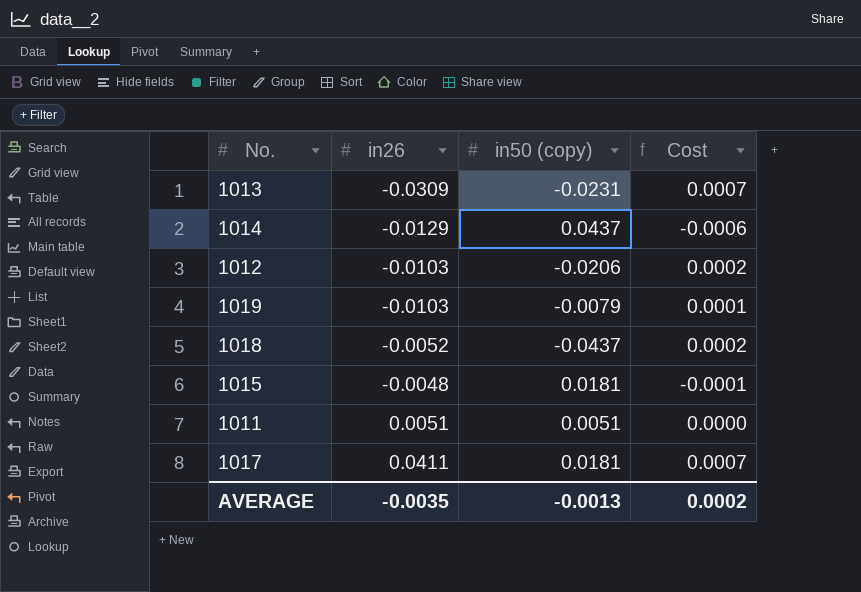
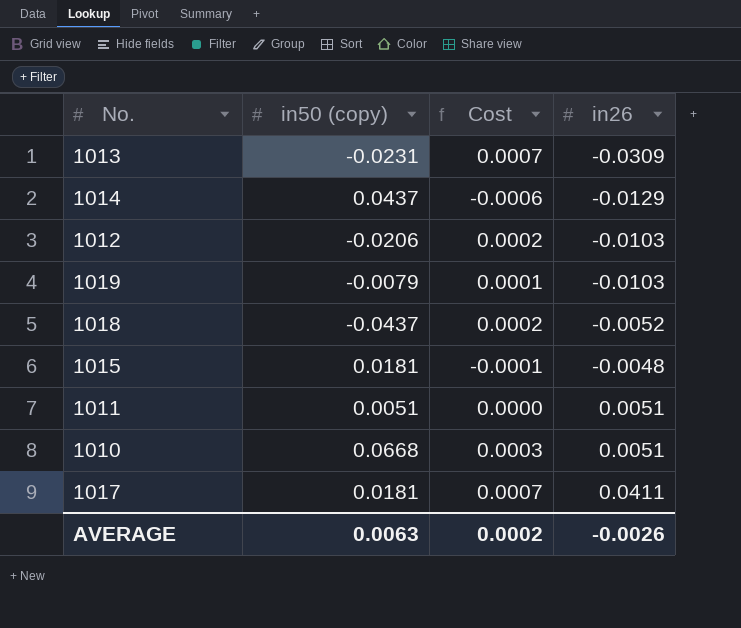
column in26 | position: 2 -> 4
row 1010: none -> 0.0668 | 0.0003 | 0.0051
AVERAGE | in50 (copy): -0.0013 -> 0.0063
AVERAGE | in26: -0.0035 -> -0.0026

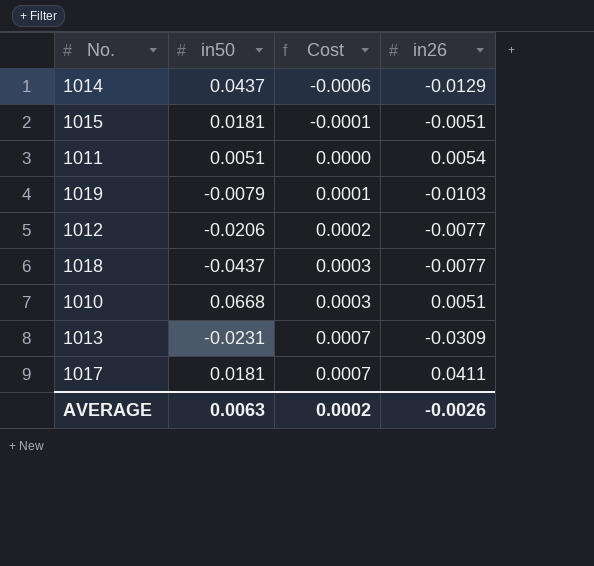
row order: in26 ascending -> Cost ascending
column name: in50 (copy) -> in50
1015 | in26: -0.0048 -> -0.0051
1011 | in26: 0.0051 -> 0.0054
1012 | in26: -0.0103 -> -0.0077
1018 | Cost: 0.0002 -> 0.0003
1018 | in26: -0.0052 -> -0.0077

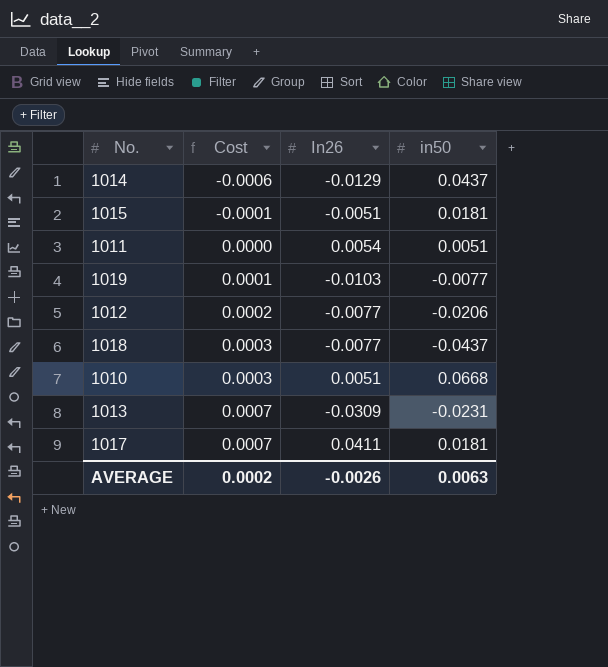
column name: in26 -> In26
column in50 | position: 2 -> 4
1019 | in50: -0.0079 -> -0.0077

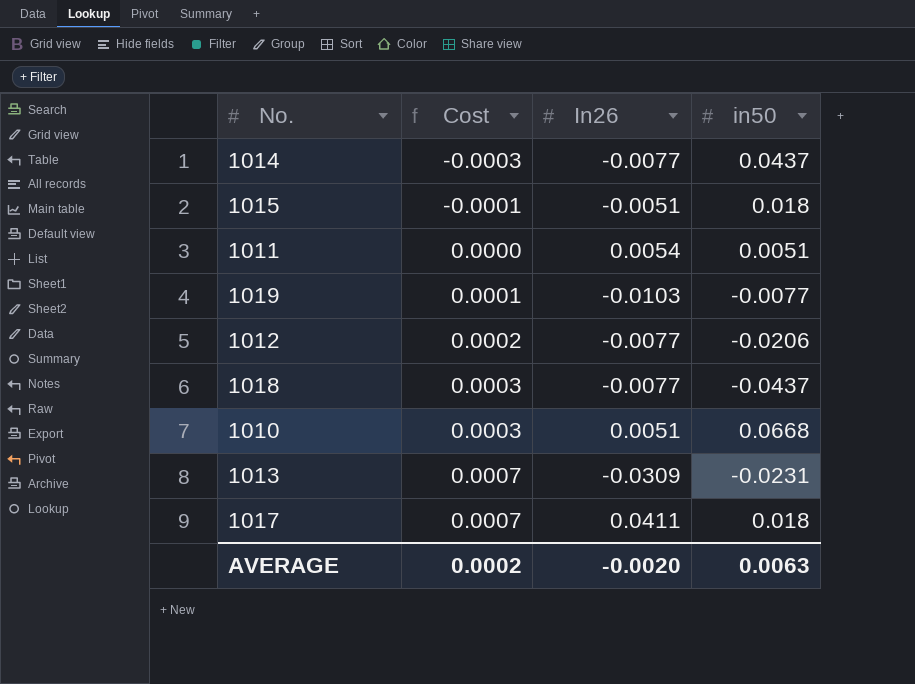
1014 | Cost: -0.0006 -> -0.0003
1014 | In26: -0.0129 -> -0.0077
1015 | in50: 0.0181 -> 0.018
1017 | in50: 0.0181 -> 0.018
AVERAGE | In26: -0.0026 -> -0.0020

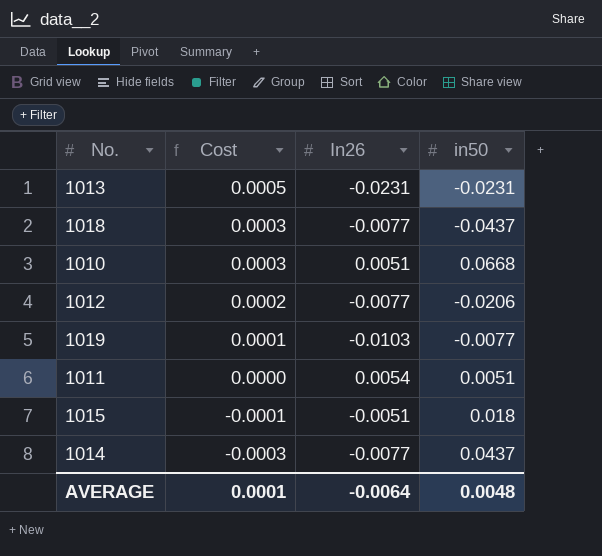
row order: Cost ascending -> Cost descending
row 1017: 0.0007 | 0.0411 | 0.018 -> none
1013 | Cost: 0.0007 -> 0.0005
1013 | In26: -0.0309 -> -0.0231
AVERAGE | Cost: 0.0002 -> 0.0001
AVERAGE | In26: -0.0020 -> -0.0064
AVERAGE | in50: 0.0063 -> 0.0048

